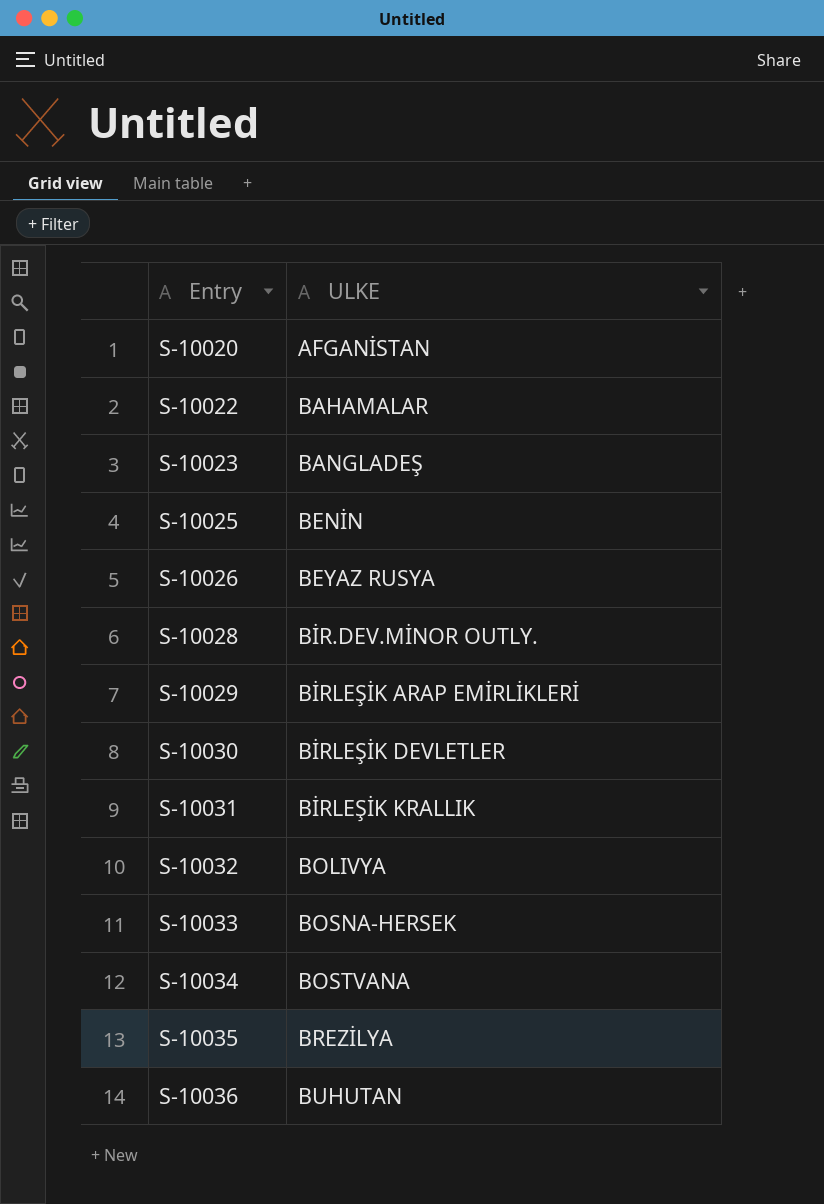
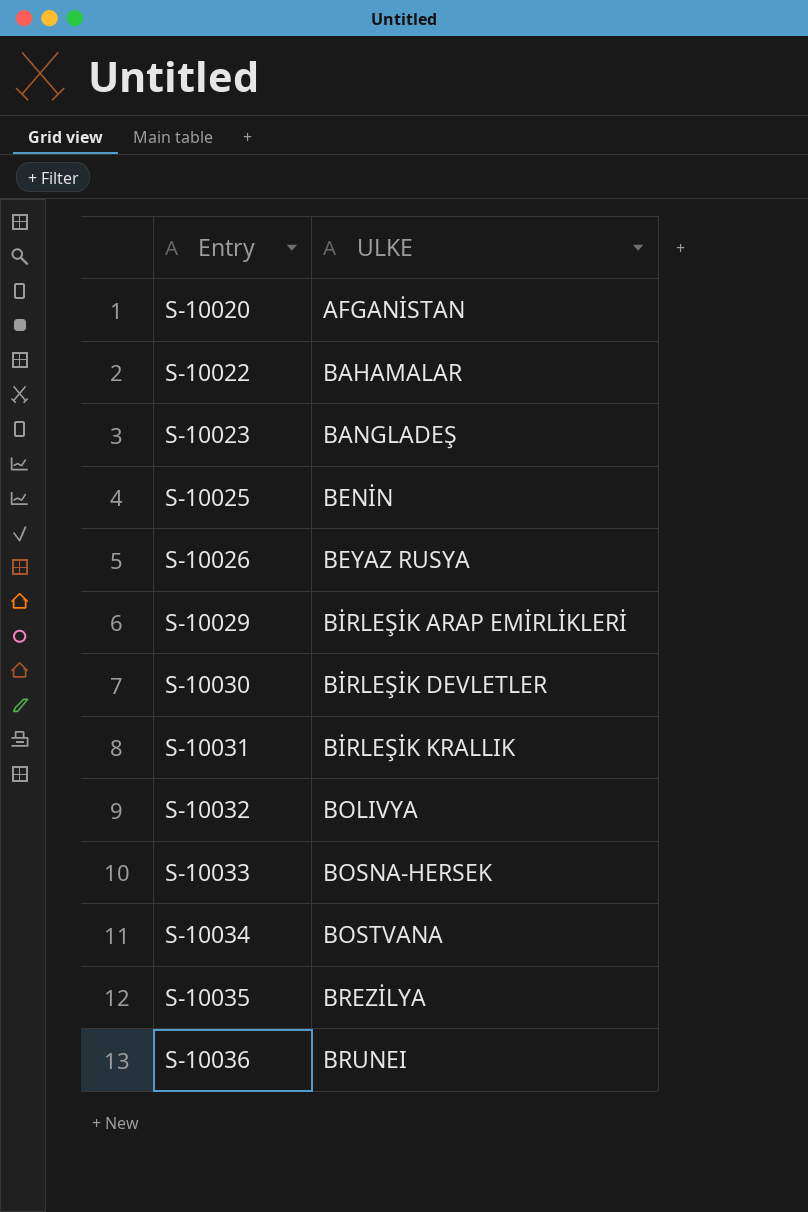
row S-10028: BİR.DEV.MİNOR OUTLY. -> none
S-10036 | ULKE: BUHUTAN -> BRUNEI

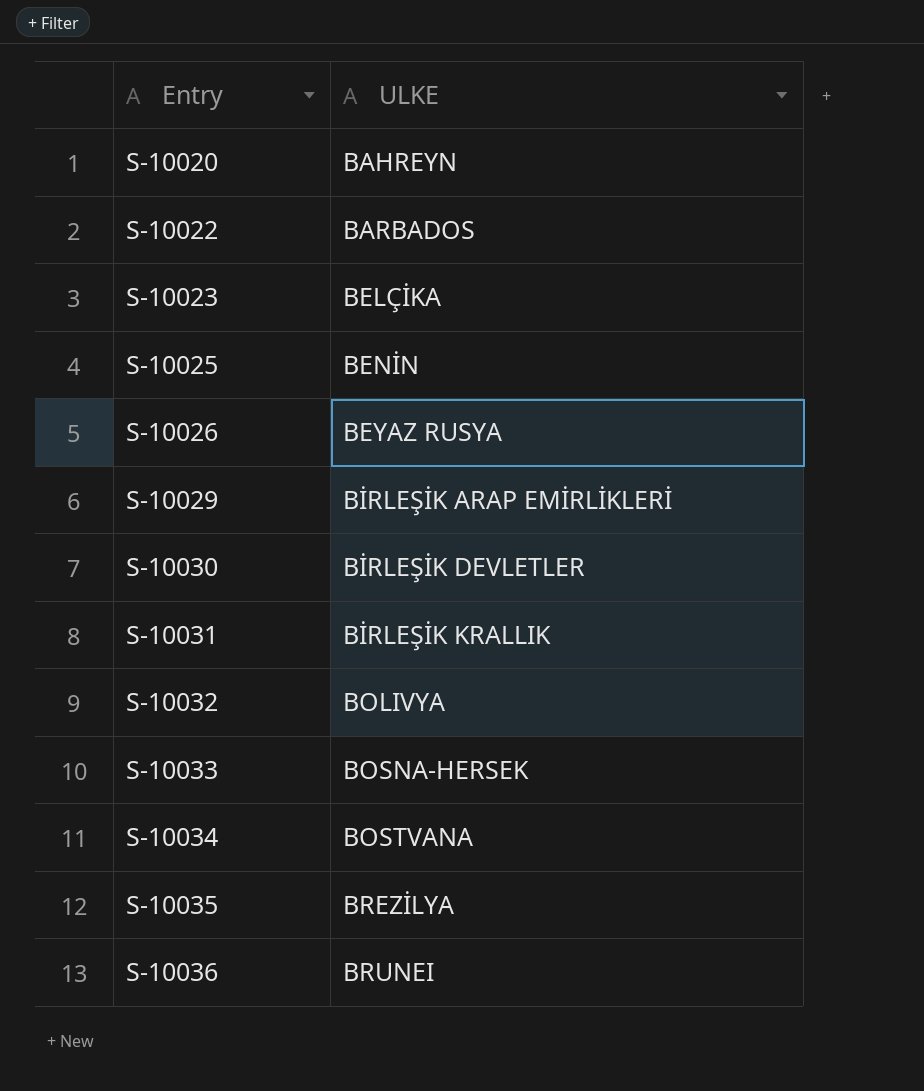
S-10020 | ULKE: AFGANİSTAN -> BAHREYN
S-10022 | ULKE: BAHAMALAR -> BARBADOS
S-10023 | ULKE: BANGLADEŞ -> BELÇİKA

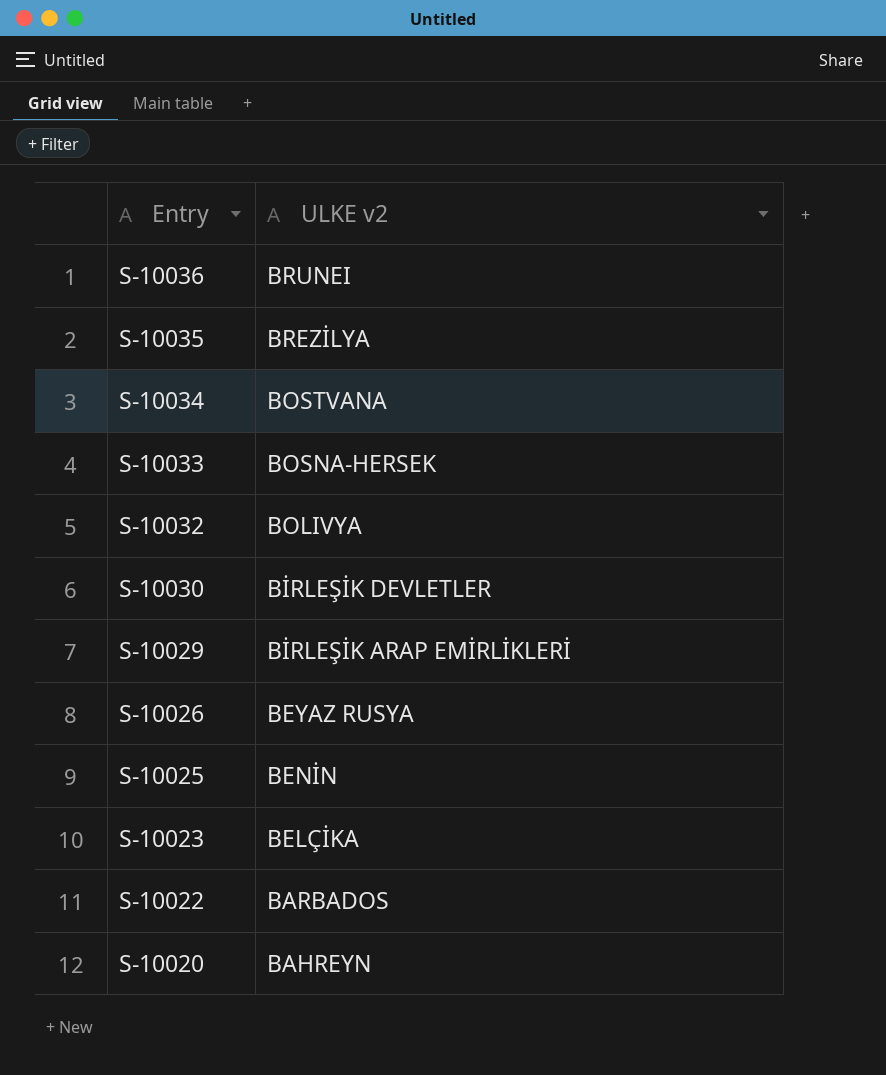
row order: Entry ascending -> Entry descending
column name: ULKE -> ULKE v2
row S-10031: BİRLEŞİK KRALLIK -> none

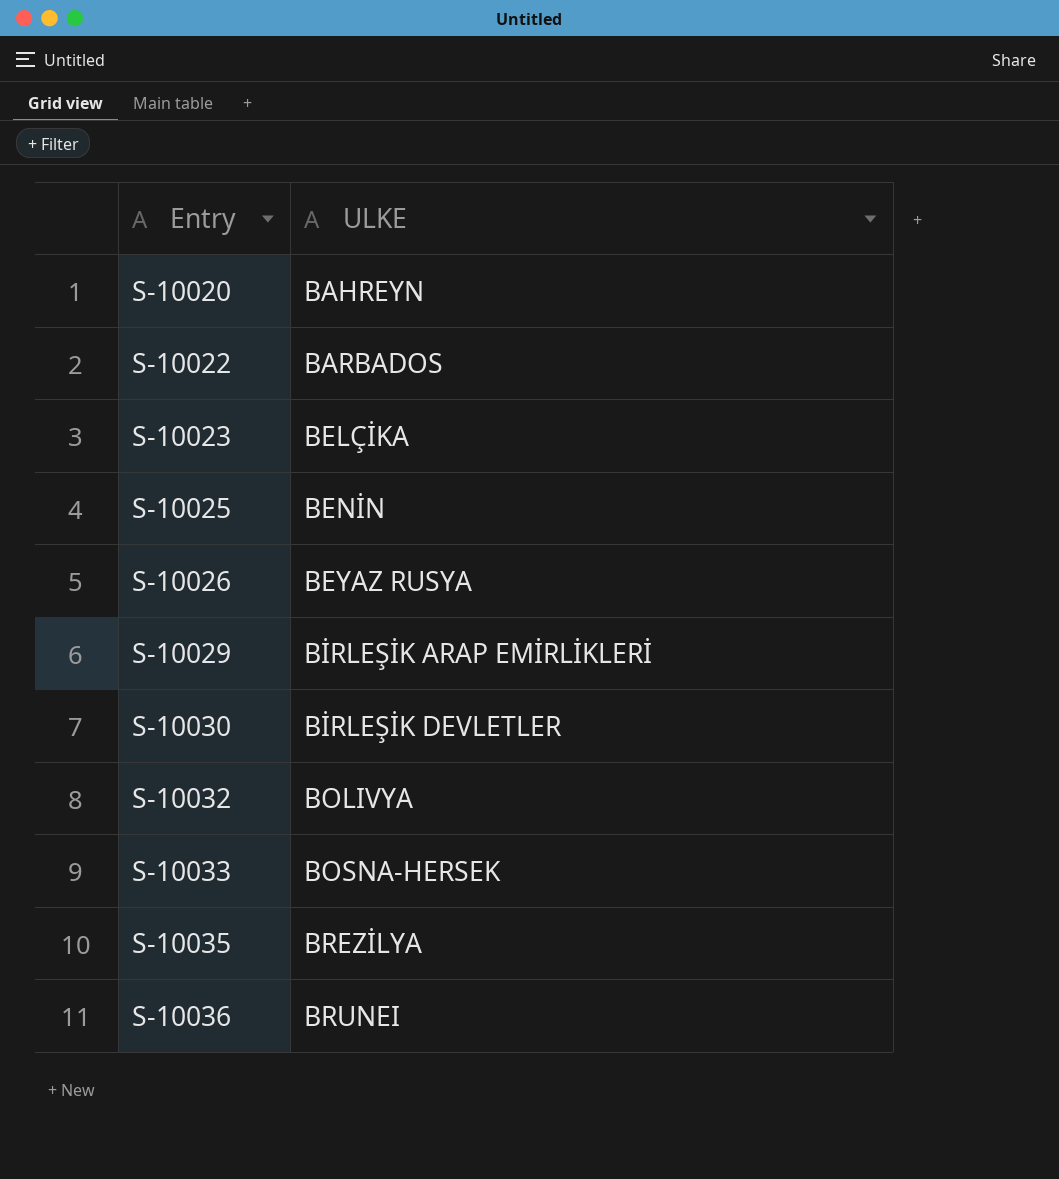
row order: Entry descending -> Entry ascending
column name: ULKE v2 -> ULKE
row S-10034: BOSTVANA -> none

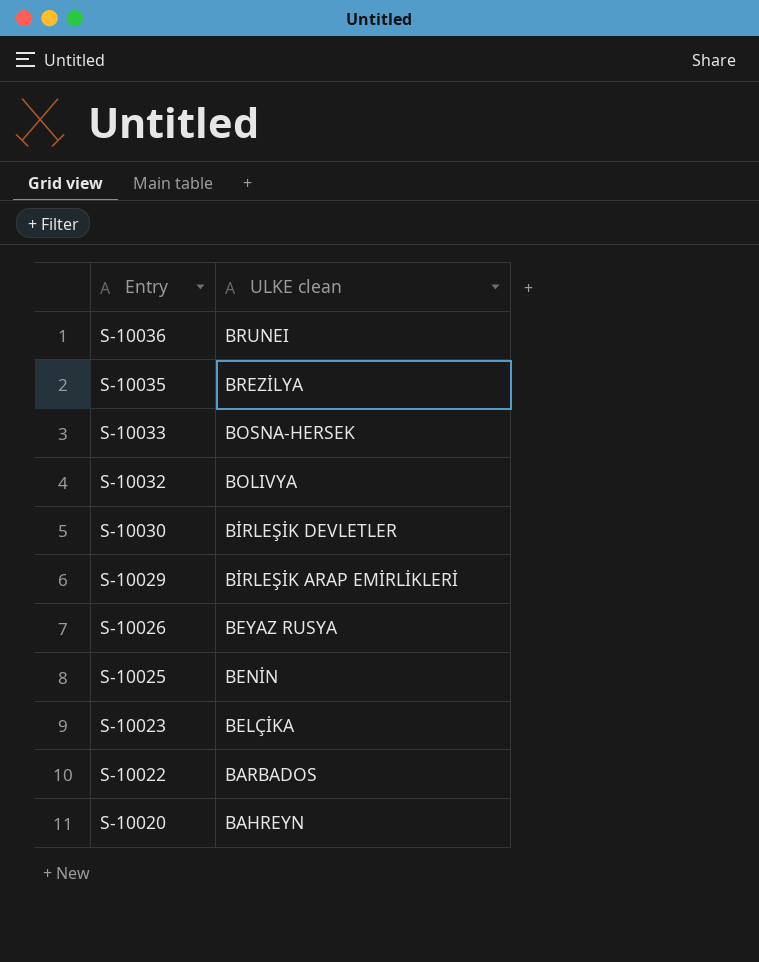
row order: Entry ascending -> Entry descending
column name: ULKE -> ULKE clean

